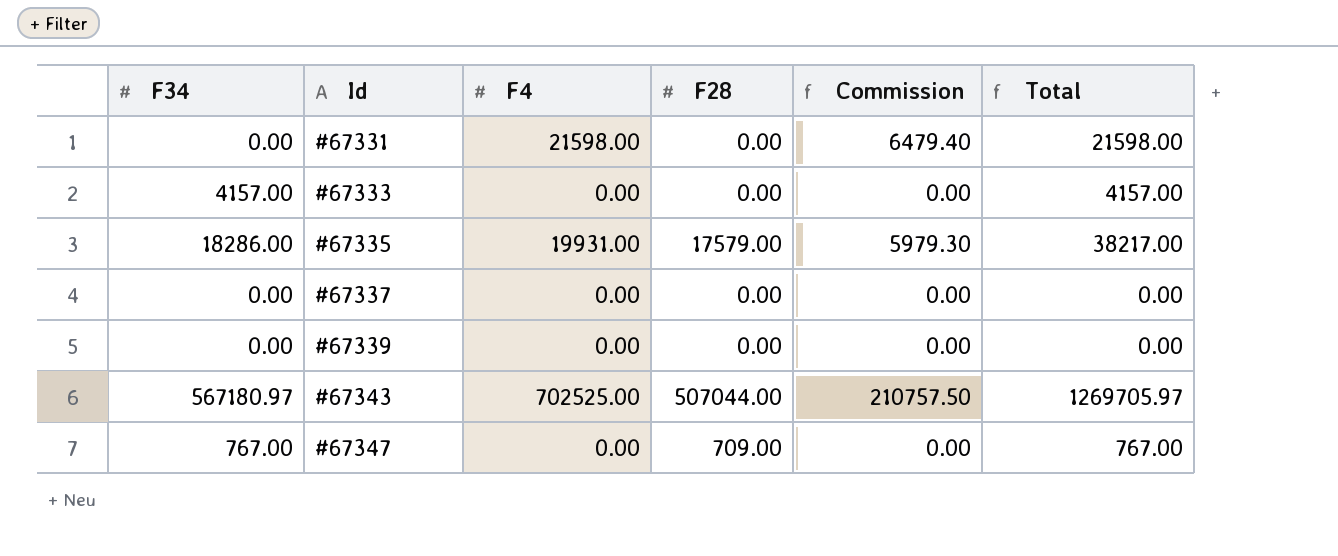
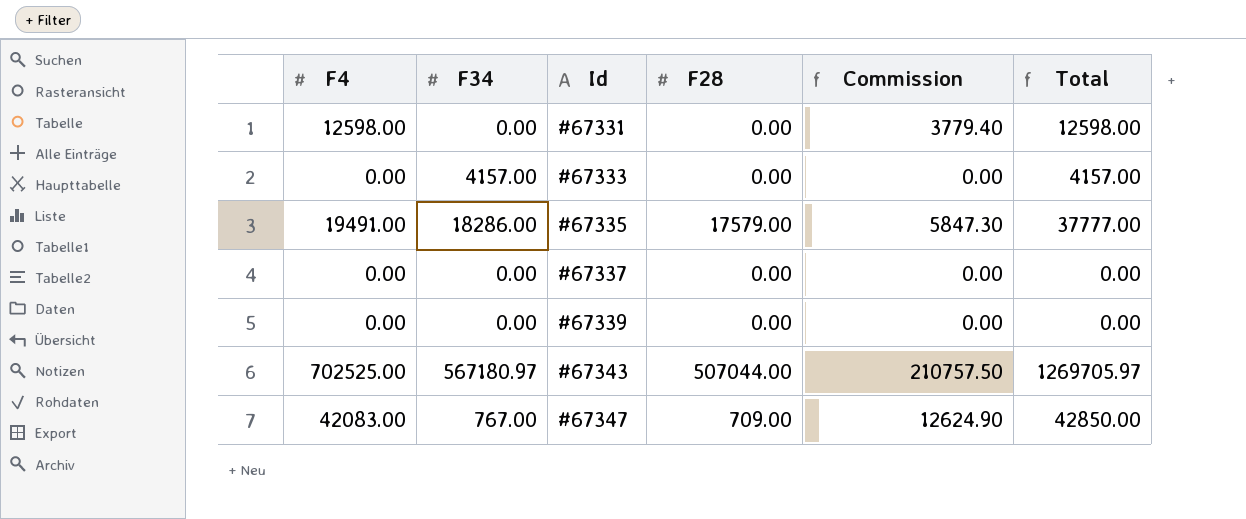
column F4 | position: 3 -> 1
#67331 | F4: 21598.00 -> 12598.00
#67331 | Commission: 6479.40 -> 3779.40
#67331 | Total: 21598.00 -> 12598.00
#67335 | F4: 19931.00 -> 19491.00
#67335 | Commission: 5979.30 -> 5847.30
#67335 | Total: 38217.00 -> 37777.00
#67347 | F4: 0.00 -> 42083.00
#67347 | Commission: 0.00 -> 12624.90
#67347 | Total: 767.00 -> 42850.00

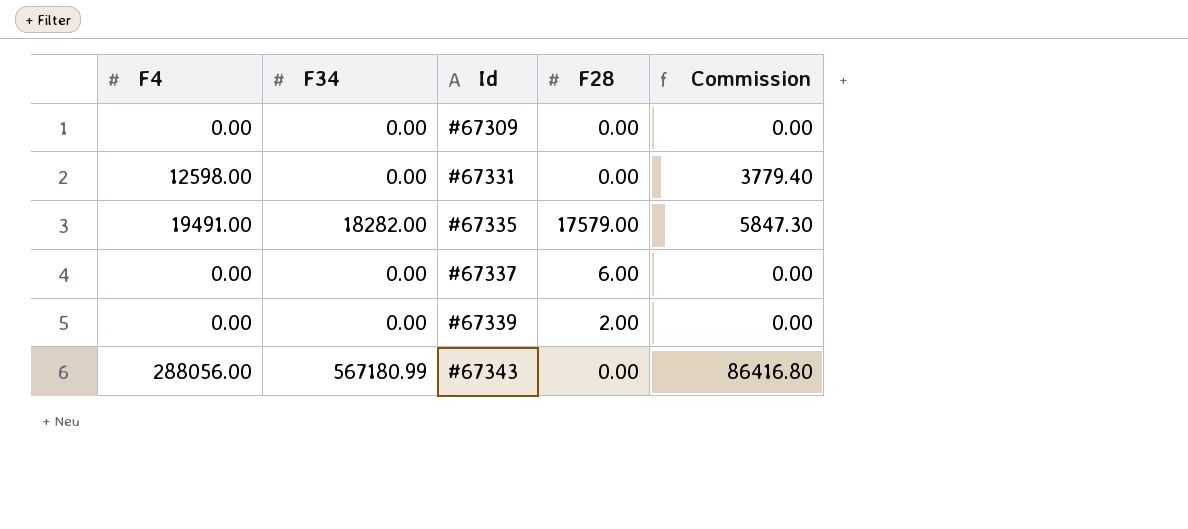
column Total | formula: [F4] + [F34] -> none
row #67333: 0.00 | 4157.00 | 0.00 | 0.00 | 4157.00 -> none
row #67347: 42083.00 | 767.00 | 709.00 | 12624.90 | 42850.00 -> none
row #67309: none -> 0.00 | 0.00 | 0.00 | 0.00
#67335 | F34: 18286.00 -> 18282.00
#67337 | F28: 0.00 -> 6.00
#67339 | F28: 0.00 -> 2.00
#67343 | F4: 702525.00 -> 288056.00
#67343 | F34: 567180.97 -> 567180.99
#67343 | F28: 507044.00 -> 0.00
#67343 | Commission: 210757.50 -> 86416.80

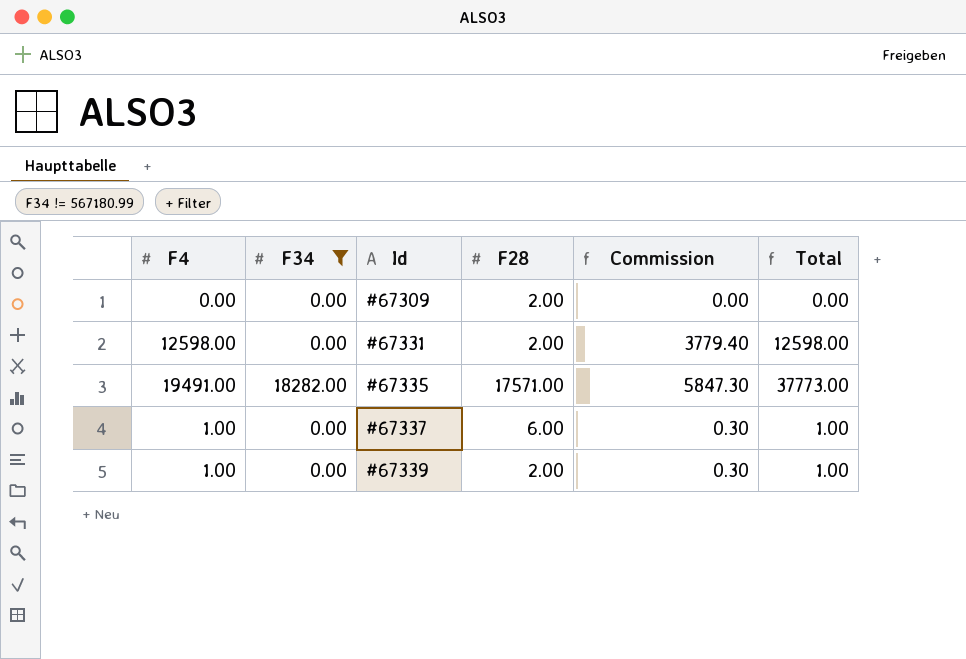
filter: none -> F34 != 567180.99
column Total | formula: none -> [F4] + [F34]
#67309 | F28: 0.00 -> 2.00
#67331 | F28: 0.00 -> 2.00
#67335 | F28: 17579.00 -> 17571.00
#67337 | F4: 0.00 -> 1.00
#67337 | Commission: 0.00 -> 0.30
#67339 | F4: 0.00 -> 1.00
#67339 | Commission: 0.00 -> 0.30

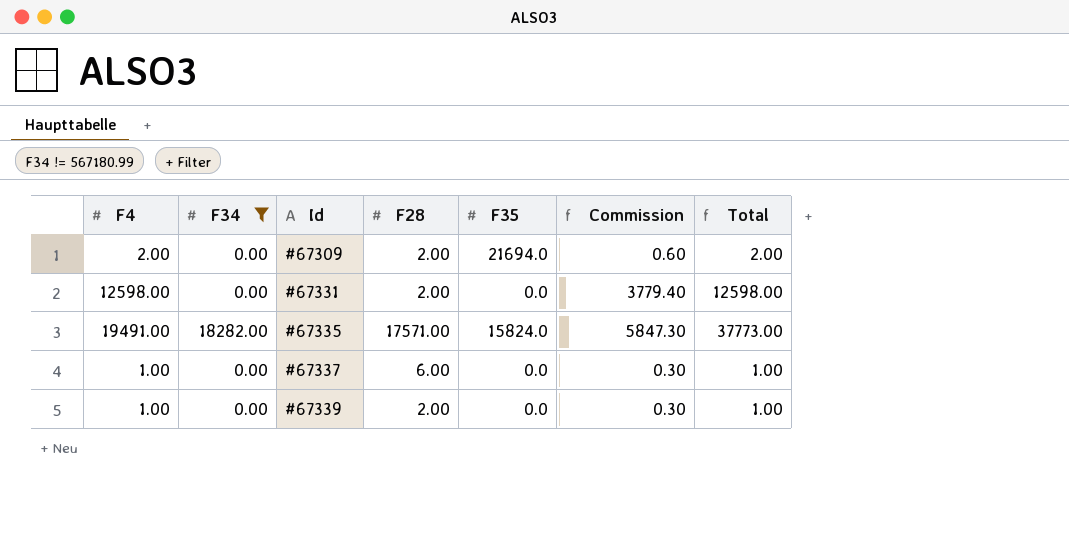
column F35 | position: none -> 5
#67309 | F4: 0.00 -> 2.00
#67309 | Commission: 0.00 -> 0.60
#67309 | Total: 0.00 -> 2.00

